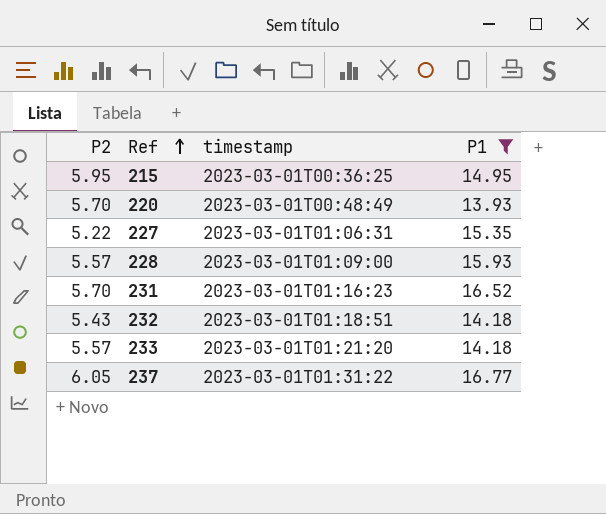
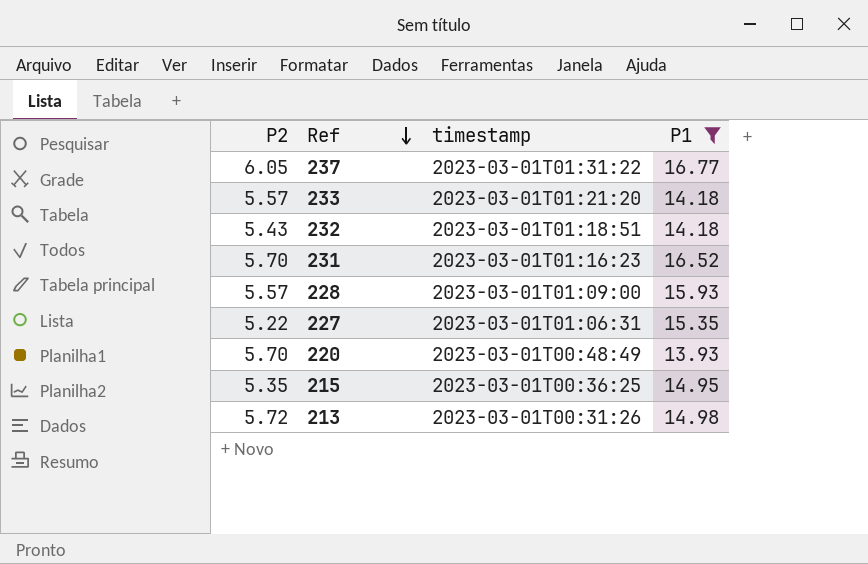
row order: Ref ascending -> Ref descending
215 | P2: 5.95 -> 5.35
row 213: none -> 5.72 | 2023-03-01T00:31:26 | 14.98

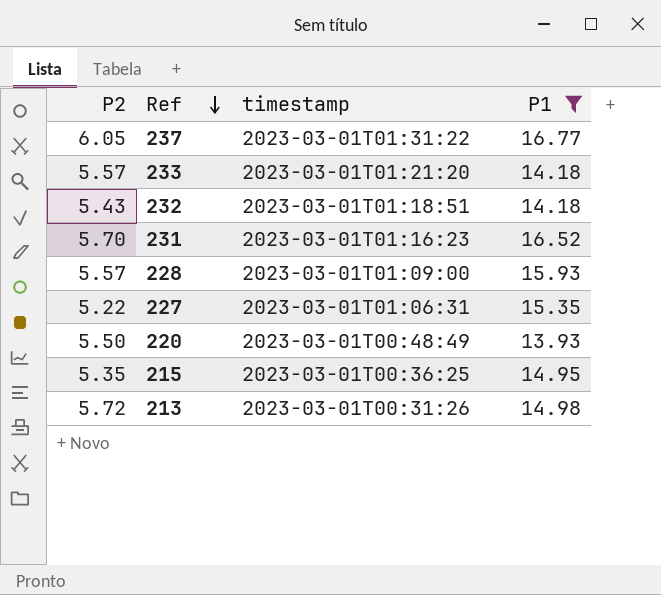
220 | P2: 5.70 -> 5.50

